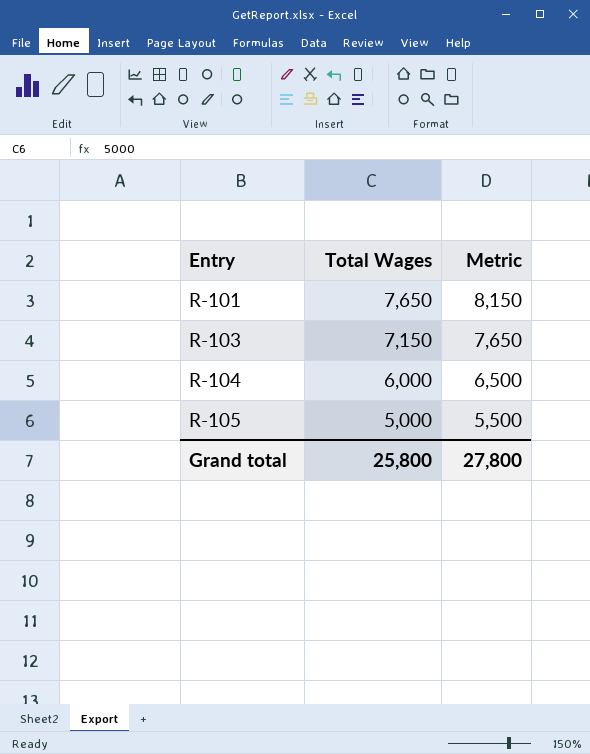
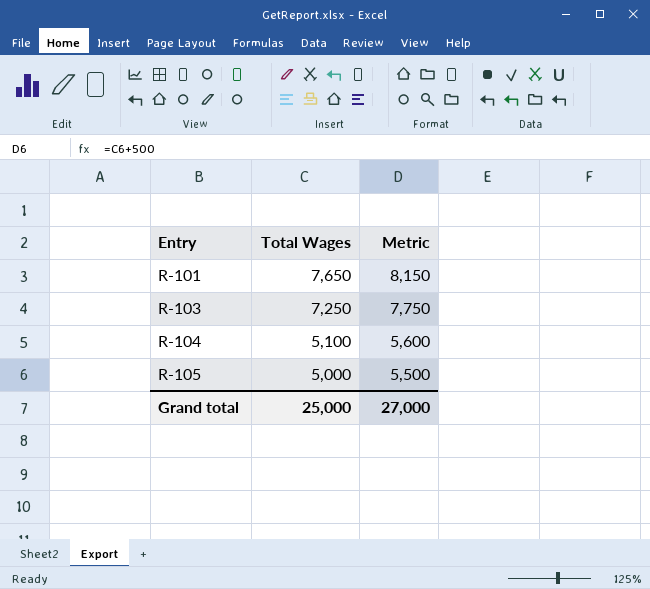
R-103 | Total Wages: 7,150 -> 7,250
R-103 | Metric: 7,650 -> 7,750
R-104 | Total Wages: 6,000 -> 5,100
R-104 | Metric: 6,500 -> 5,600
Grand total | Total Wages: 25,800 -> 25,000
Grand total | Metric: 27,800 -> 27,000

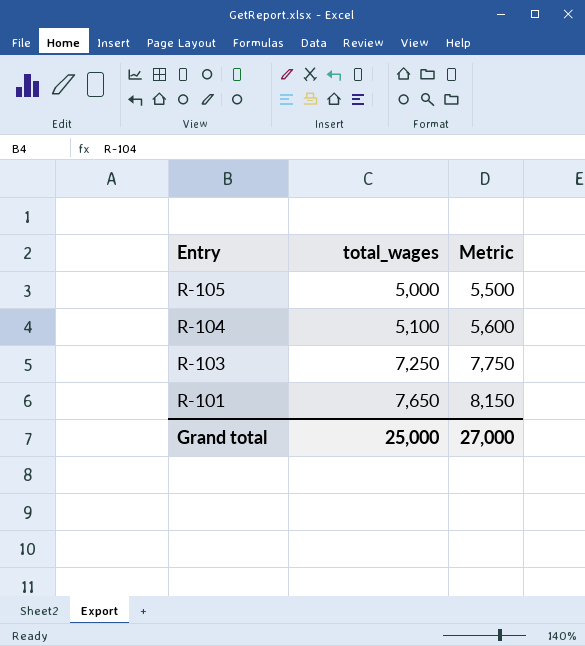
row order: Entry ascending -> Entry descending
column name: Total Wages -> total_wages

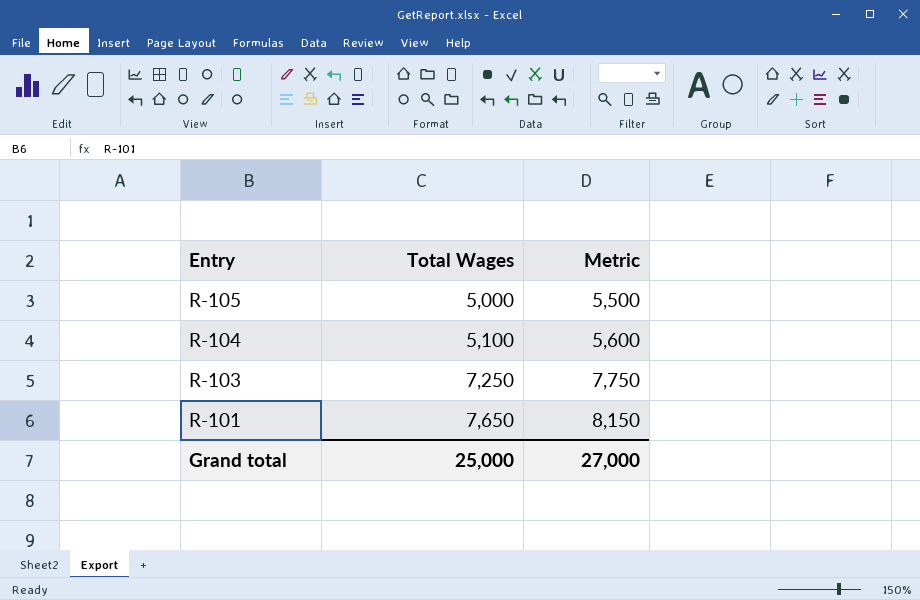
column name: total_wages -> Total Wages

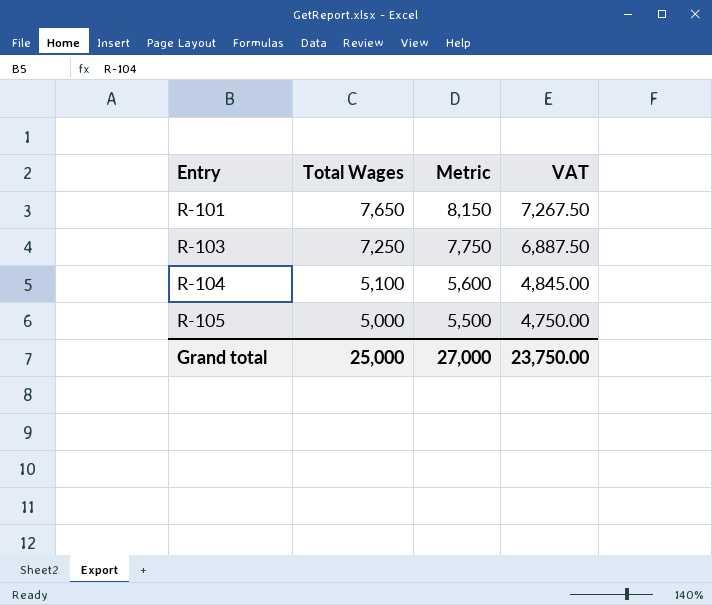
row order: Entry descending -> Entry ascending
column VAT | formula: none -> [Total Wages] * 0.95

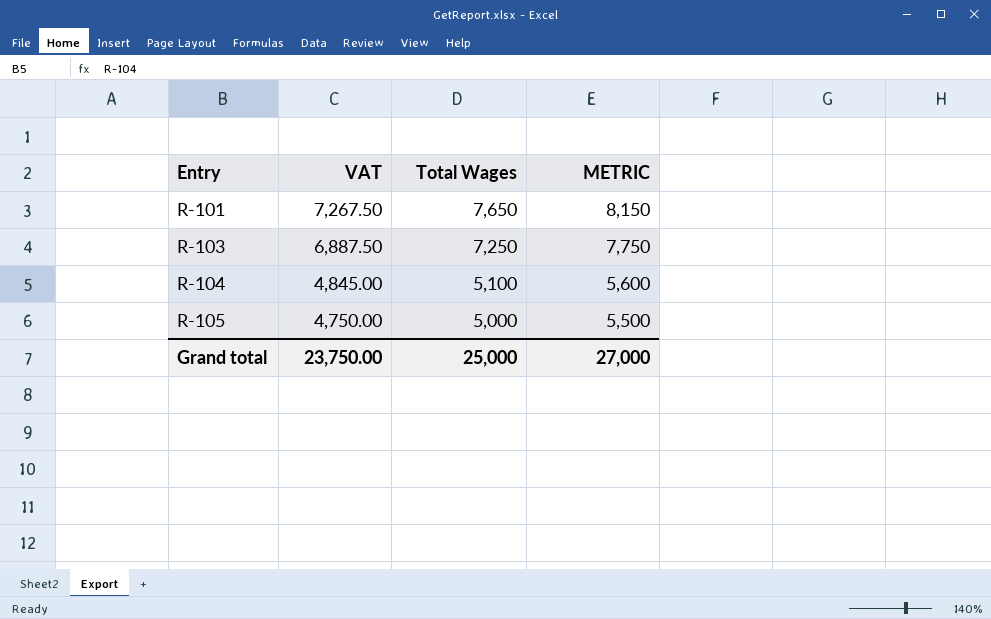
column VAT | position: 4 -> 2
column name: Metric -> METRIC

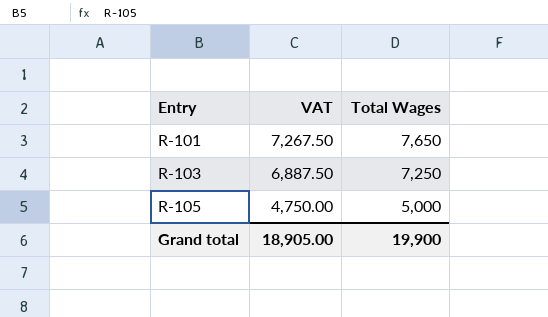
column METRIC | formula: [Total Wages] + 500 -> none
row R-104: 4,845.00 | 5,100 | 5,600 -> none
Grand total | VAT: 23,750.00 -> 18,905.00
Grand total | Total Wages: 25,000 -> 19,900

